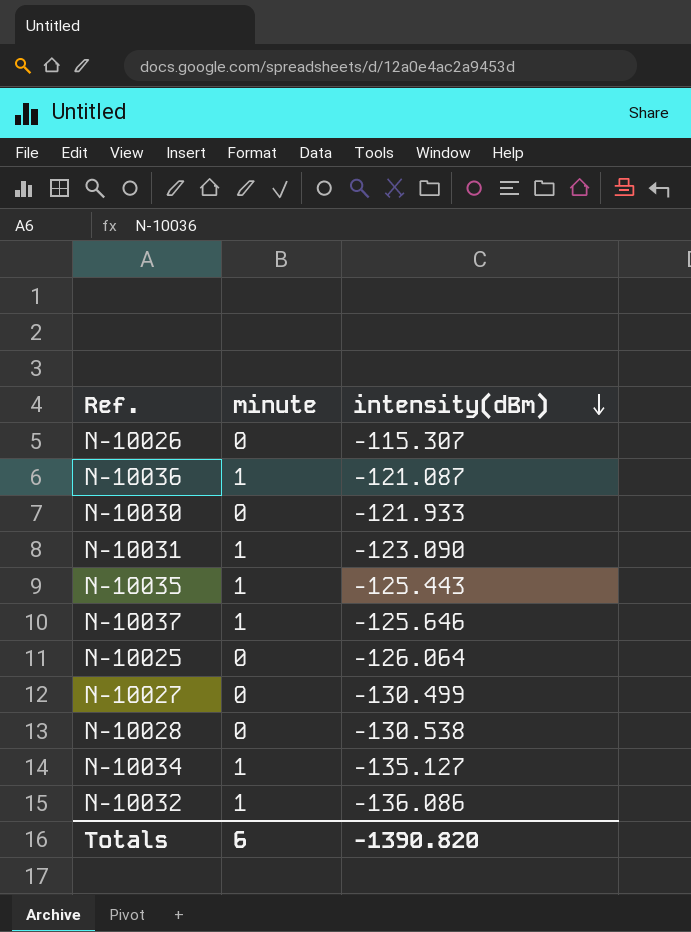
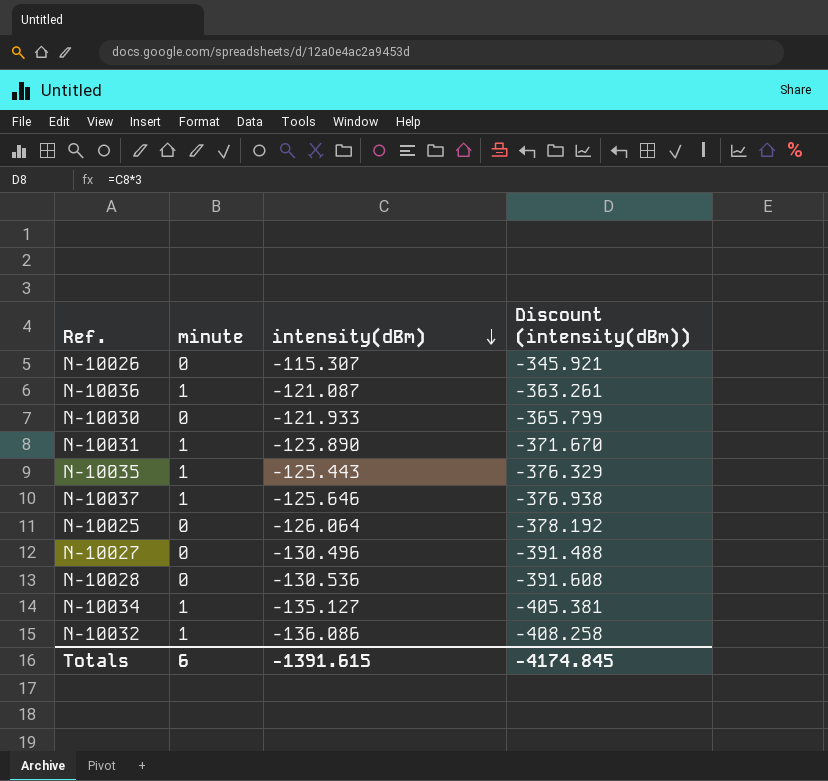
column Discount (intensity(dBm)) | formula: none -> [intensity(dBm)] * 3
N-10031 | intensity(dBm): -123.090 -> -123.890
N-10027 | intensity(dBm): -130.499 -> -130.496
N-10028 | intensity(dBm): -130.538 -> -130.536
Totals | intensity(dBm): -1390.820 -> -1391.615

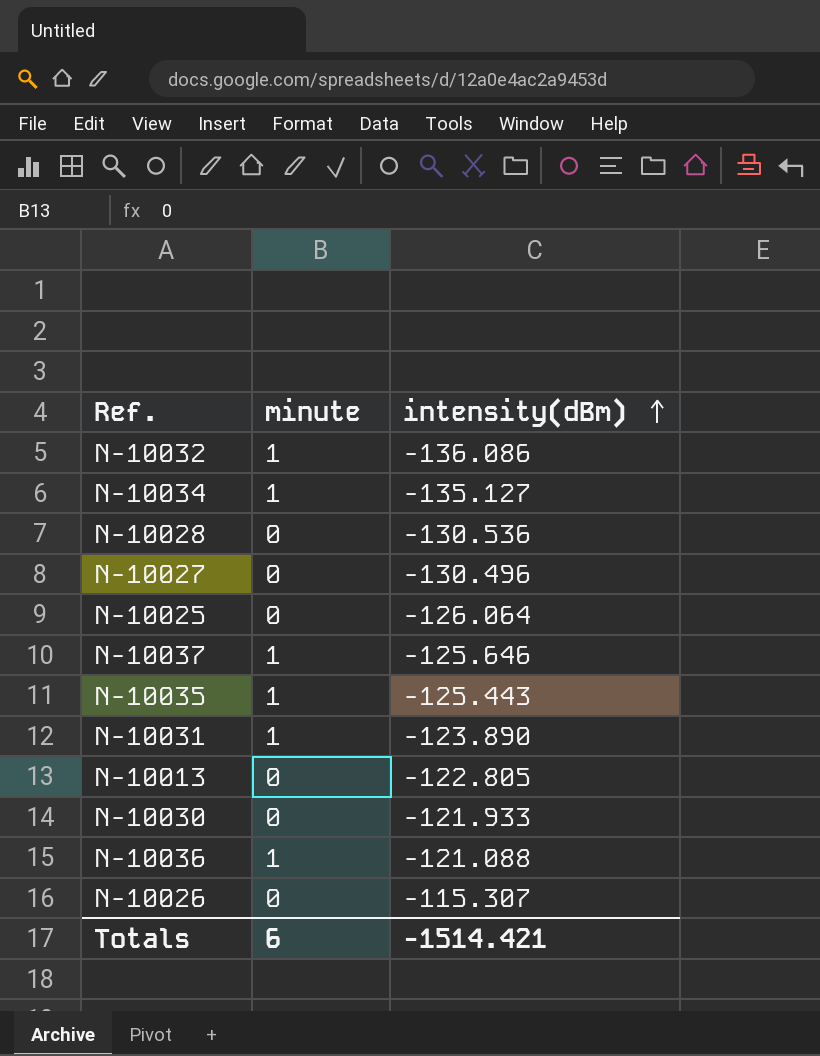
row order: intensity(dBm) descending -> intensity(dBm) ascending
column Discount (intensity(dBm)) | formula: [intensity(dBm)] * 3 -> none
row N-10013: none -> 0 | -122.805
N-10036 | intensity(dBm): -121.087 -> -121.088
Totals | intensity(dBm): -1391.615 -> -1514.421

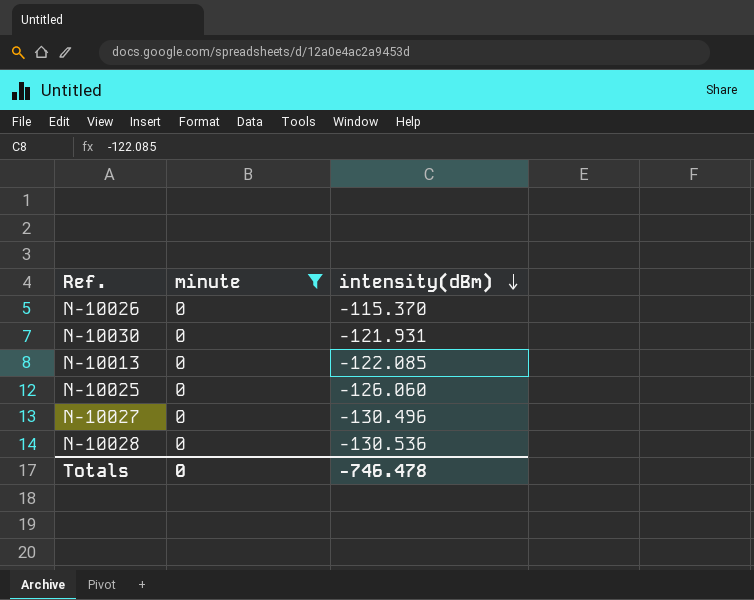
filter: none -> minute = 0
row order: intensity(dBm) ascending -> intensity(dBm) descending
N-10026 | intensity(dBm): -115.307 -> -115.370
N-10030 | intensity(dBm): -121.933 -> -121.931
N-10013 | intensity(dBm): -122.805 -> -122.085
N-10025 | intensity(dBm): -126.064 -> -126.060
Totals | minute: 6 -> 0
Totals | intensity(dBm): -1514.421 -> -746.478

